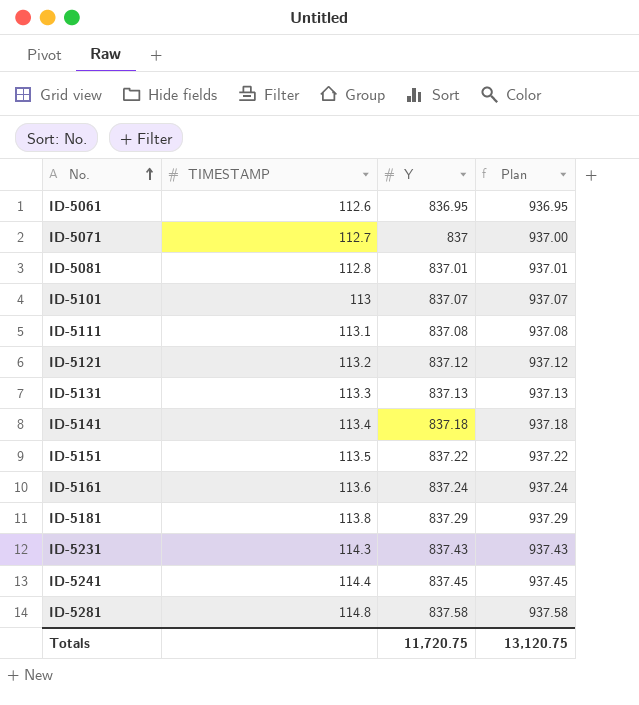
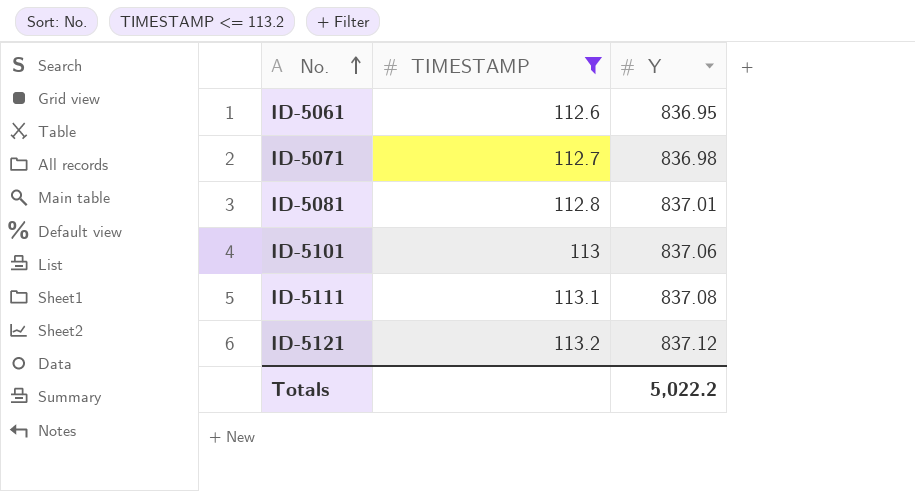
filter: none -> TIMESTAMP <= 113.2
column Plan | formula: [Y] + 100 -> none
ID-5071 | Y: 837 -> 836.98
ID-5101 | Y: 837.07 -> 837.06
Totals | Y: 11,720.75 -> 5,022.2

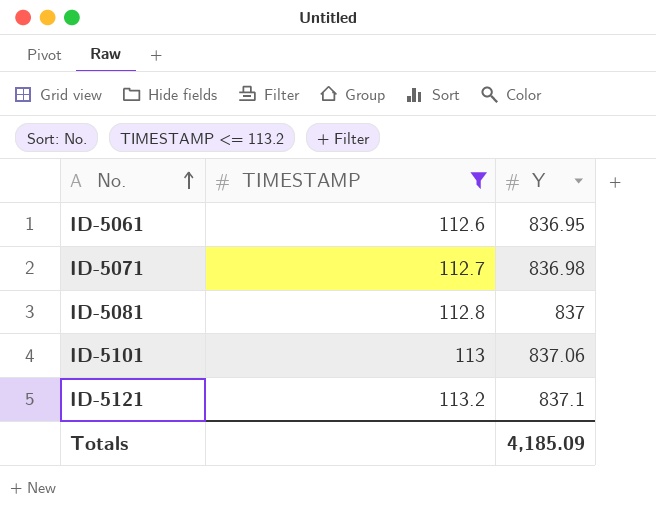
row ID-5111: 113.1 | 837.08 -> none
ID-5081 | Y: 837.01 -> 837
ID-5121 | Y: 837.12 -> 837.1
Totals | Y: 5,022.2 -> 4,185.09

